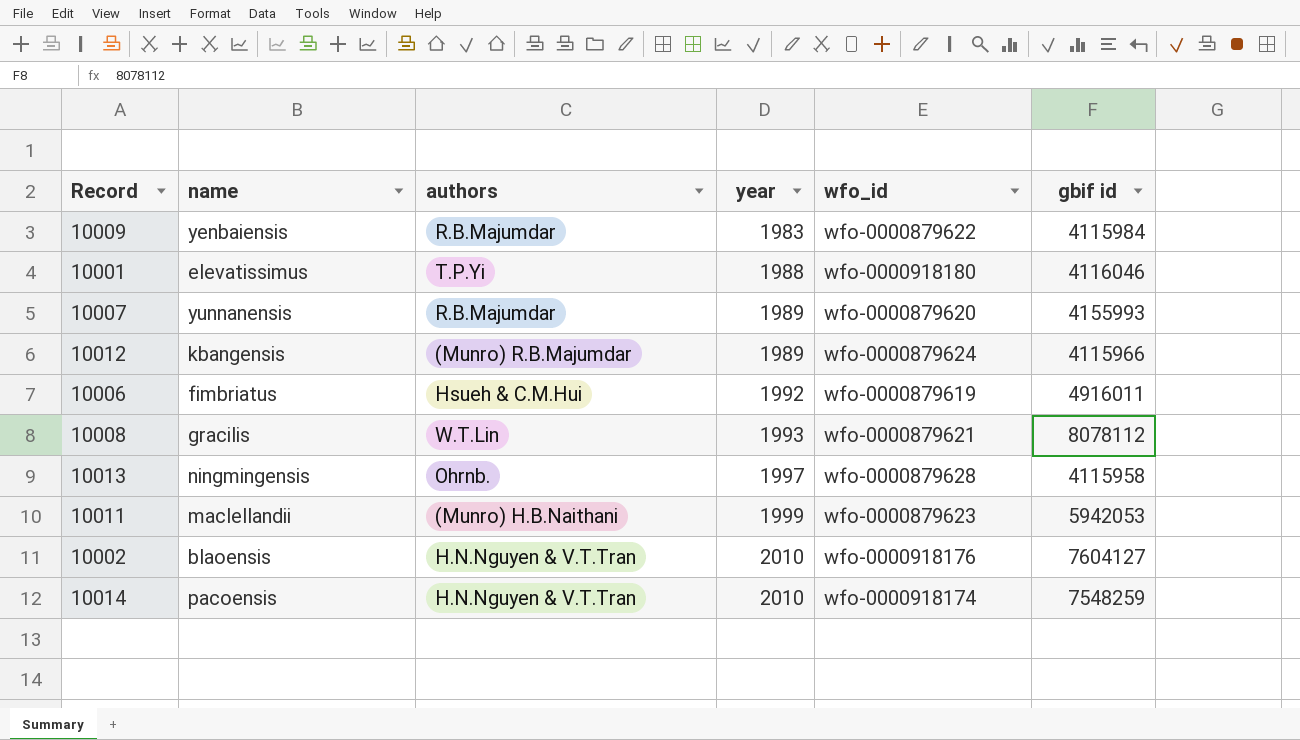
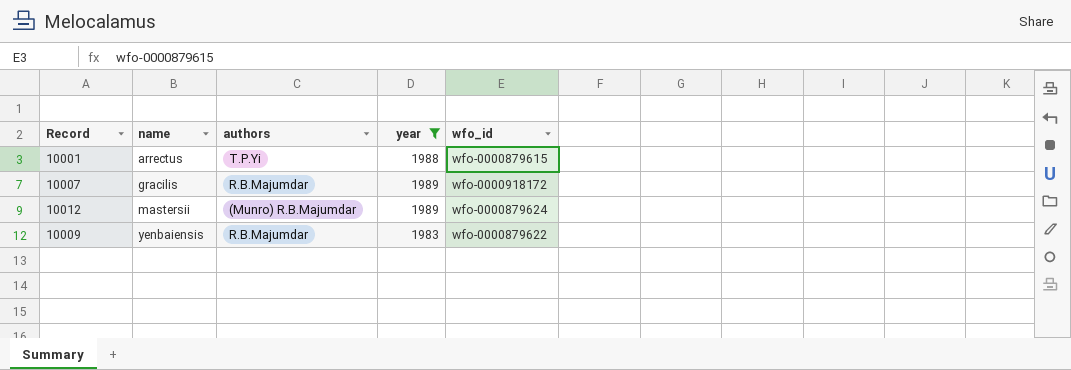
filter: none -> year <= 1989
row order: year ascending -> name ascending
column gbif id | position: 6 -> none
10001 | name: elevatissimus -> arrectus
10001 | wfo_id: wfo-0000918180 -> wfo-0000879615
10007 | name: yunnanensis -> gracilis
10007 | wfo_id: wfo-0000879620 -> wfo-0000918172
10012 | name: kbangensis -> mastersii

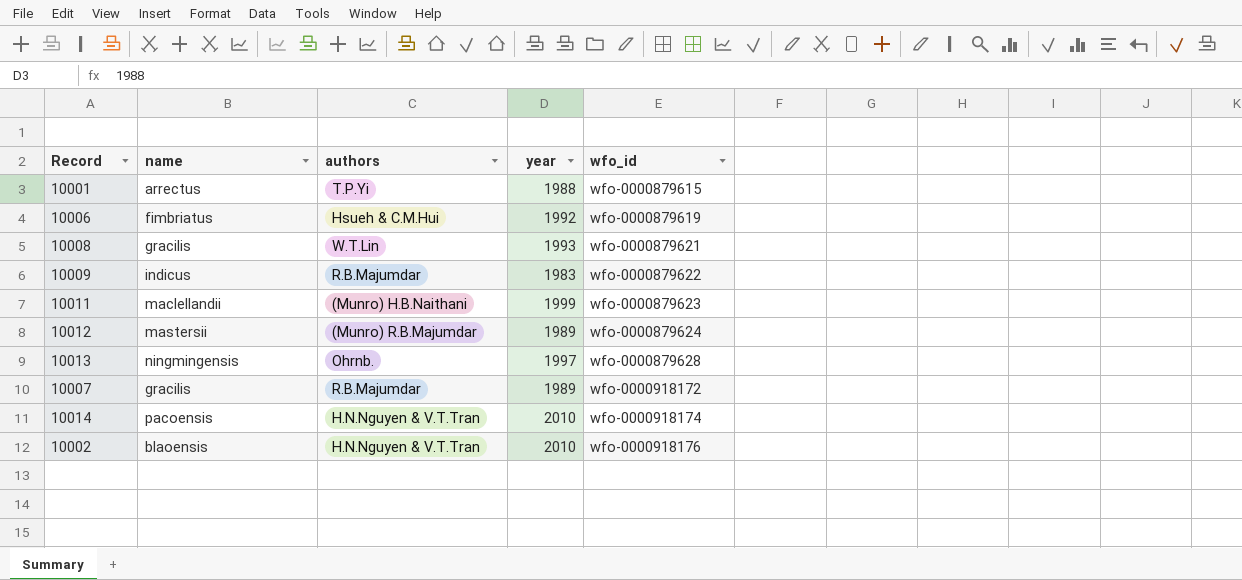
filter: year <= 1989 -> none
row order: name ascending -> wfo_id ascending
10009 | name: yenbaiensis -> indicus

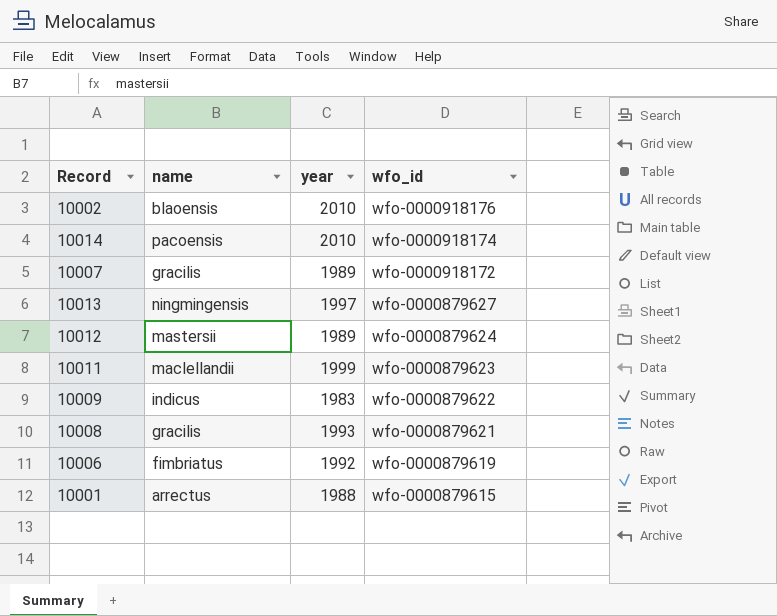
row order: wfo_id ascending -> wfo_id descending
column authors | position: 3 -> none
10013 | wfo_id: wfo-0000879628 -> wfo-0000879627

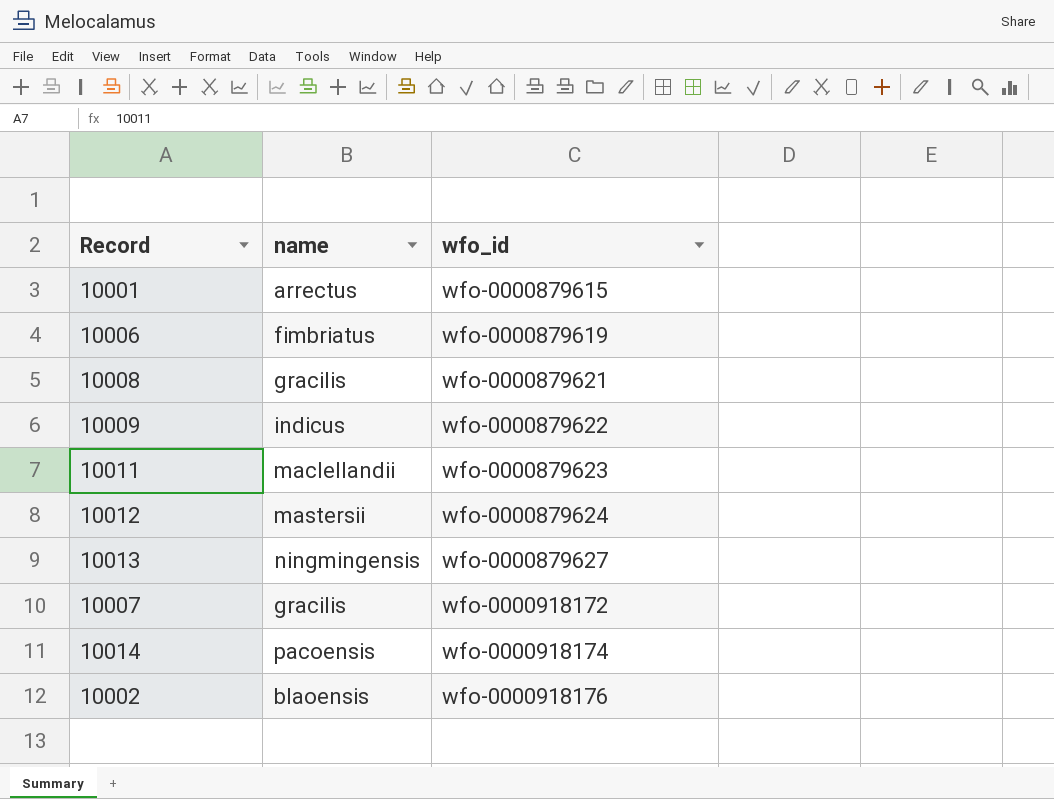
row order: wfo_id descending -> wfo_id ascending
column year | position: 3 -> none

